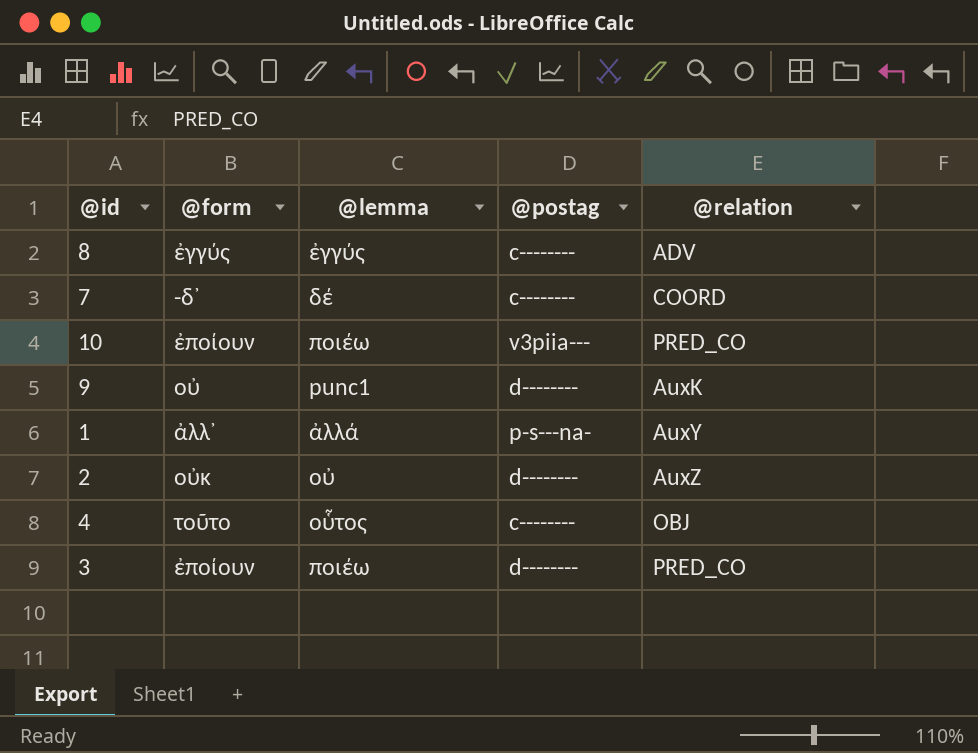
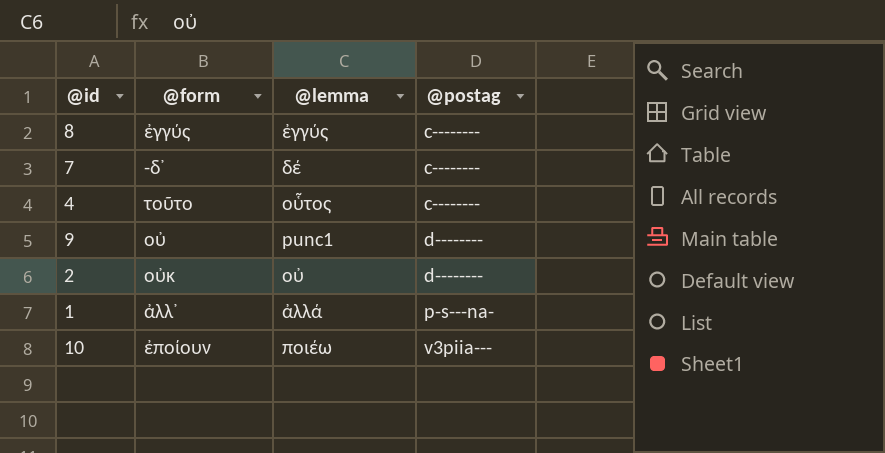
row order: none -> @postag ascending
column @relation | position: 5 -> none
row 3: ἐποίουν | ποιέω | d-------- | PRED_CO -> none

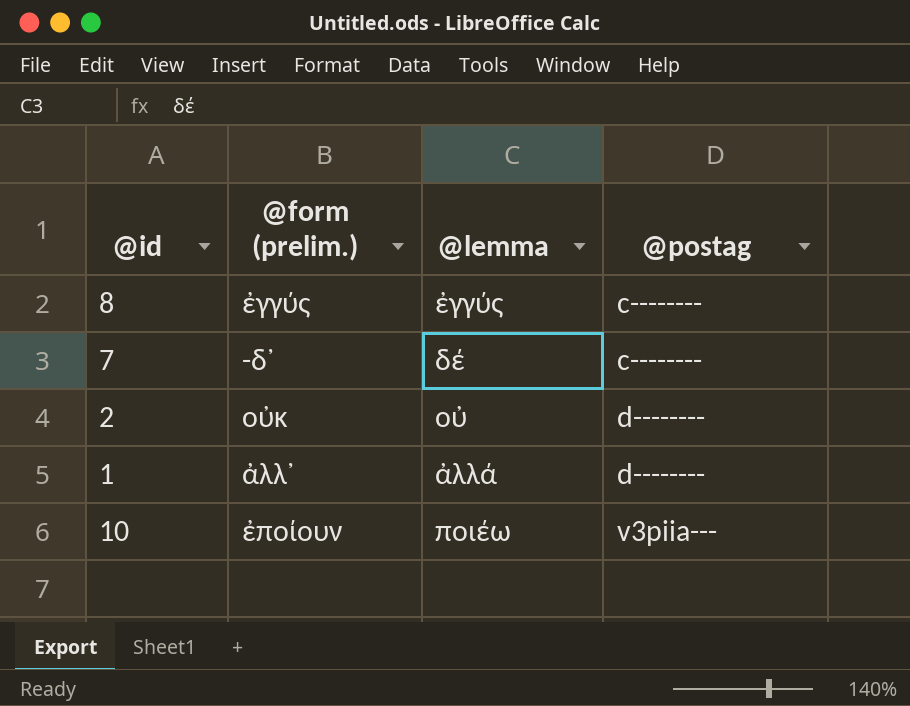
column name: @form -> @form (prelim.)
row 4: τοῦτο | οὗτος | c-------- -> none
row 9: οὐ | punc1 | d-------- -> none
1 | @postag: p-s---na- -> d--------

